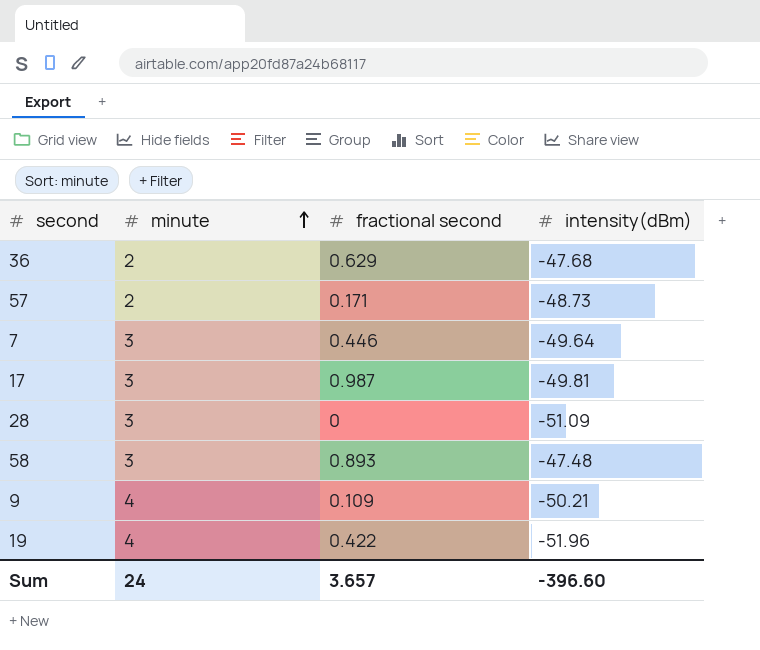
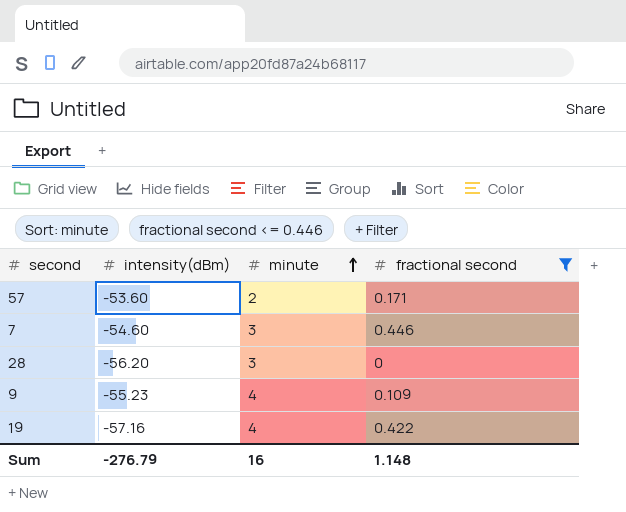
filter: none -> fractional second <= 0.446
column intensity(dBm) | position: 4 -> 2
57 | intensity(dBm): -48.73 -> -53.60
7 | intensity(dBm): -49.64 -> -54.60
28 | intensity(dBm): -51.09 -> -56.20
9 | intensity(dBm): -50.21 -> -55.23
19 | intensity(dBm): -51.96 -> -57.16
Sum | intensity(dBm): -396.60 -> -276.79
Sum | minute: 24 -> 16
Sum | fractional second: 3.657 -> 1.148

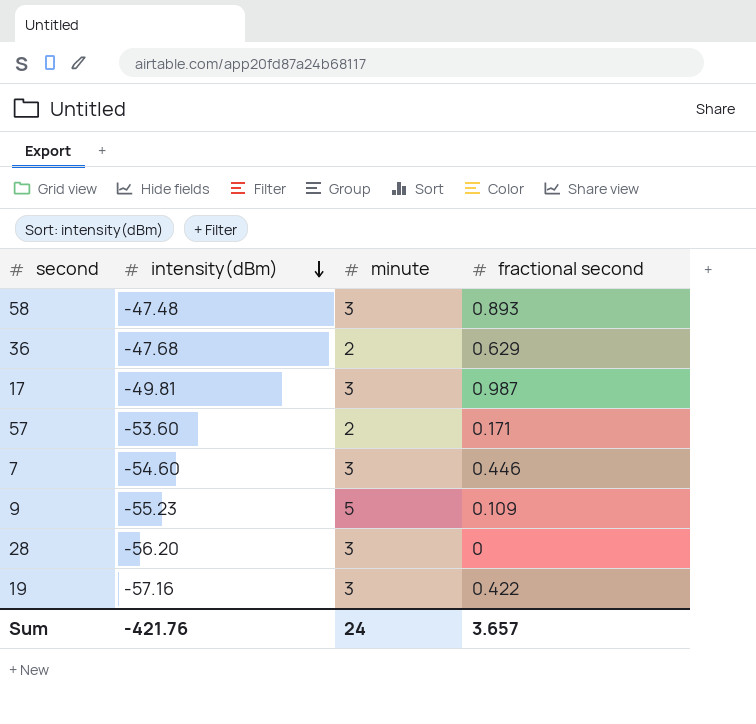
filter: fractional second <= 0.446 -> none
row order: minute ascending -> intensity(dBm) descending
9 | minute: 4 -> 5
19 | minute: 4 -> 3
Sum | intensity(dBm): -276.79 -> -421.76
Sum | minute: 16 -> 24
Sum | fractional second: 1.148 -> 3.657

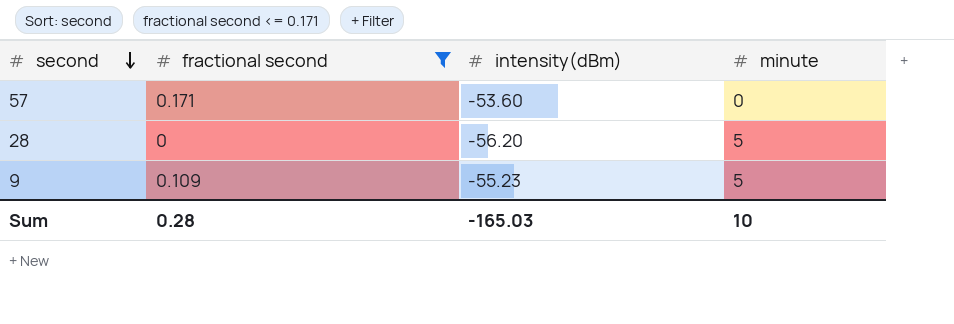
filter: none -> fractional second <= 0.171
row order: intensity(dBm) descending -> second descending
column fractional second | position: 4 -> 2
57 | minute: 2 -> 0
28 | minute: 3 -> 5
Sum | fractional second: 3.657 -> 0.28
Sum | intensity(dBm): -421.76 -> -165.03
Sum | minute: 24 -> 10

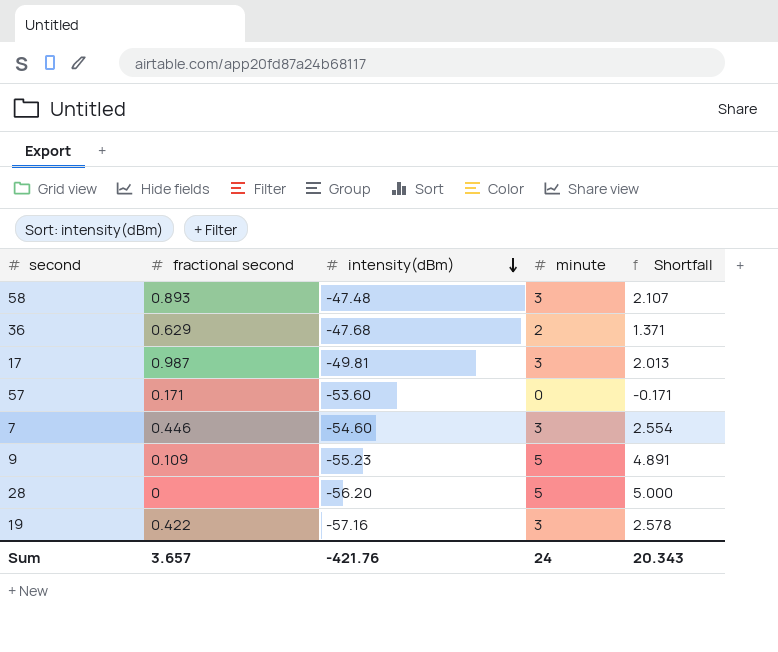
filter: fractional second <= 0.171 -> none
row order: second descending -> intensity(dBm) descending
column Shortfall | formula: none -> [minute] - [fractional second]
Sum | fractional second: 0.28 -> 3.657
Sum | intensity(dBm): -165.03 -> -421.76
Sum | minute: 10 -> 24

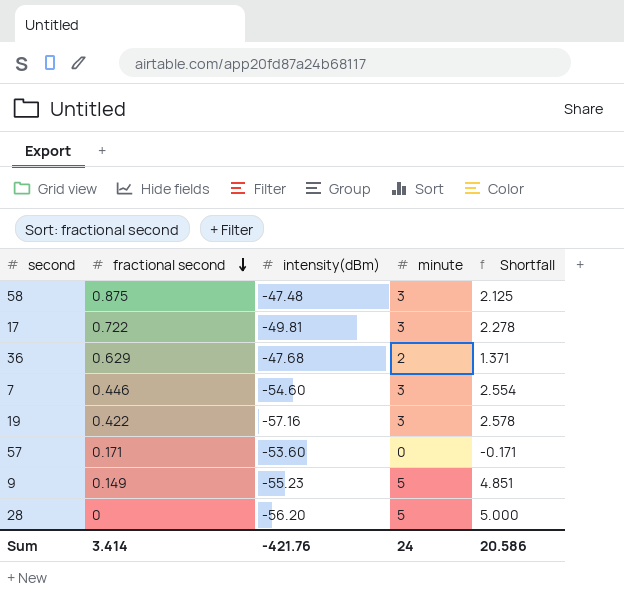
row order: intensity(dBm) descending -> fractional second descending
58 | fractional second: 0.893 -> 0.875
58 | Shortfall: 2.107 -> 2.125
17 | fractional second: 0.987 -> 0.722
17 | Shortfall: 2.013 -> 2.278
9 | fractional second: 0.109 -> 0.149
9 | Shortfall: 4.891 -> 4.851
Sum | fractional second: 3.657 -> 3.414
Sum | Shortfall: 20.343 -> 20.586

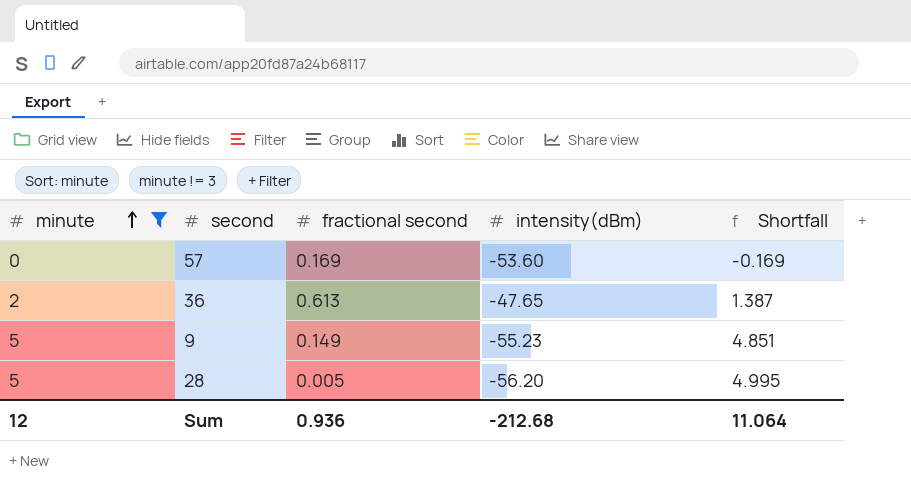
filter: none -> minute != 3
row order: fractional second descending -> minute ascending
column minute | position: 4 -> 1
57 | fractional second: 0.171 -> 0.169
57 | Shortfall: -0.171 -> -0.169
36 | fractional second: 0.629 -> 0.613
36 | intensity(dBm): -47.68 -> -47.65
36 | Shortfall: 1.371 -> 1.387
28 | fractional second: 0 -> 0.005
28 | Shortfall: 5.000 -> 4.995
Sum | minute: 24 -> 12
Sum | fractional second: 3.414 -> 0.936
Sum | intensity(dBm): -421.76 -> -212.68
Sum | Shortfall: 20.586 -> 11.064

